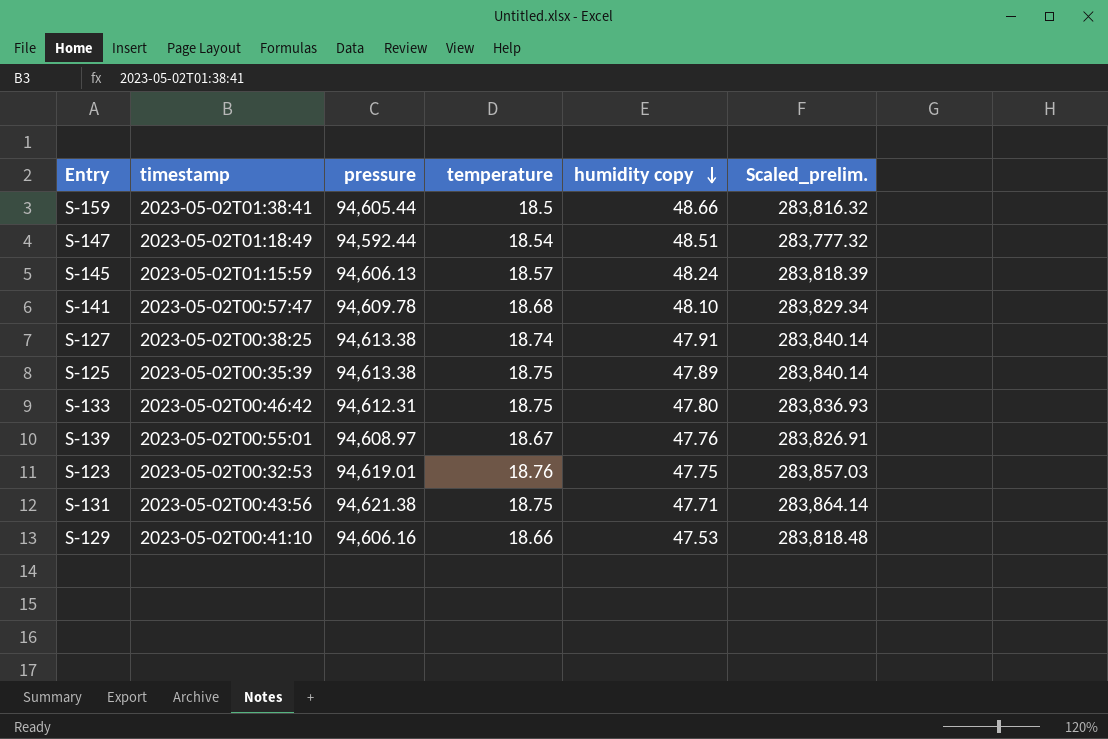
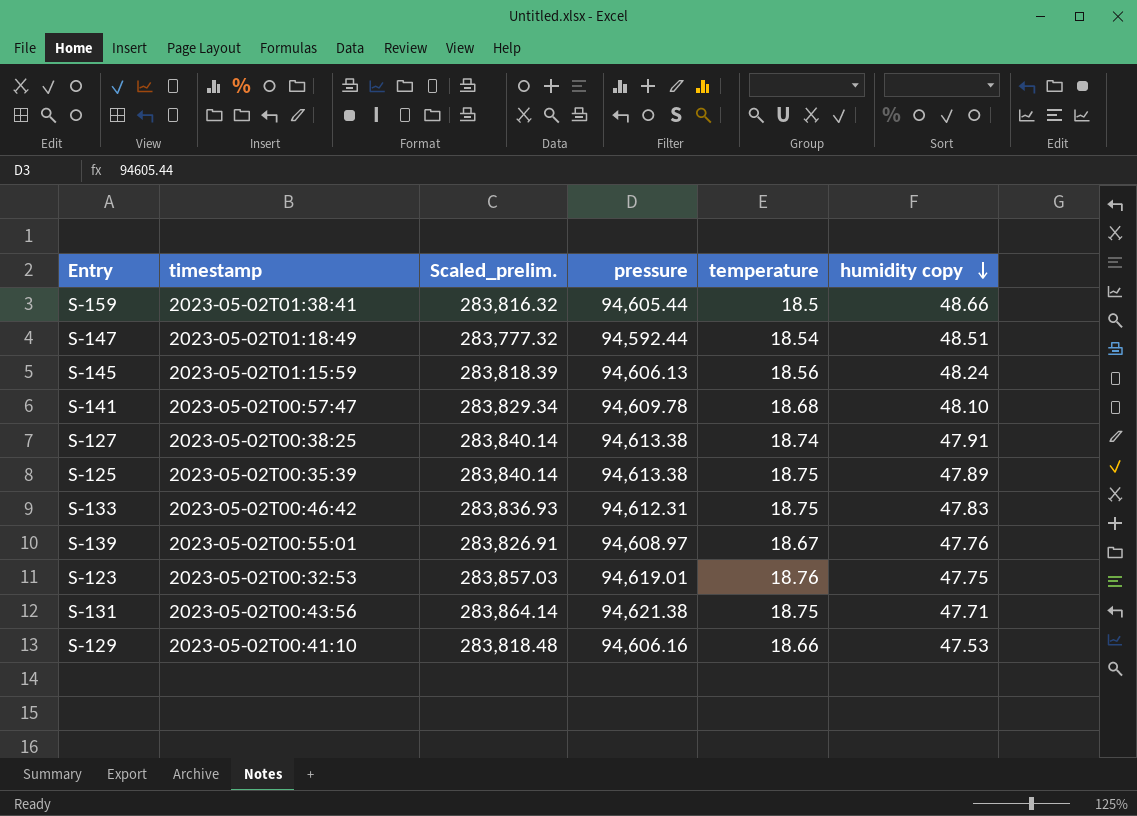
column Scaled_prelim. | position: 6 -> 3
S-145 | temperature: 18.57 -> 18.56
S-133 | humidity copy: 47.80 -> 47.83

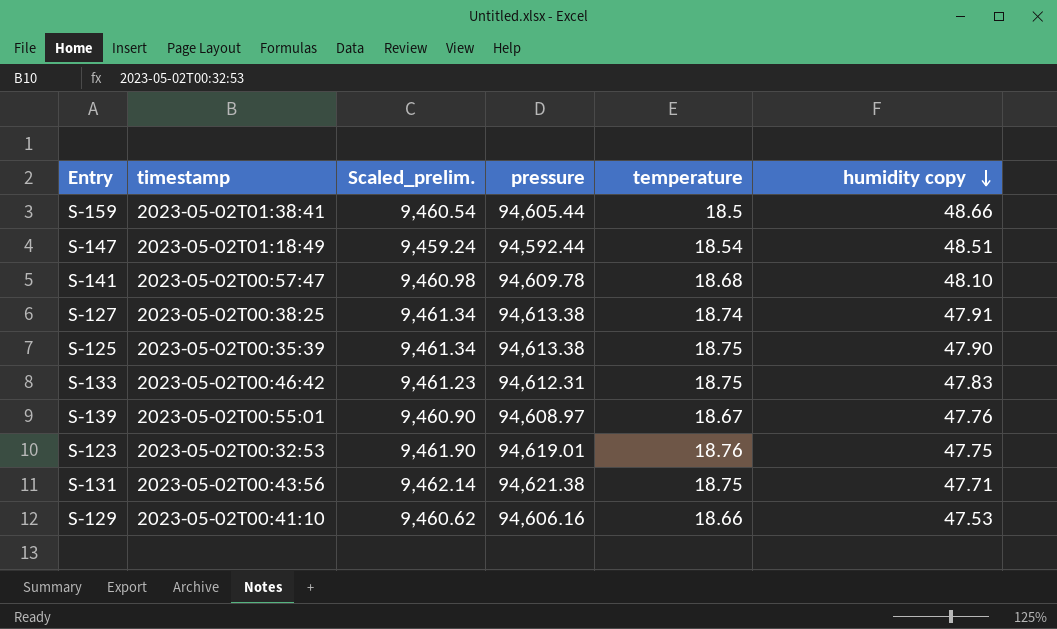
column Scaled_prelim. | formula: [pressure] * 3 -> [pressure] * 0.1
row S-145: 2023-05-02T01:15:59 | 283,818.39 | 94,606.13 | 18.56 | 48.24 -> none
S-125 | humidity copy: 47.89 -> 47.90

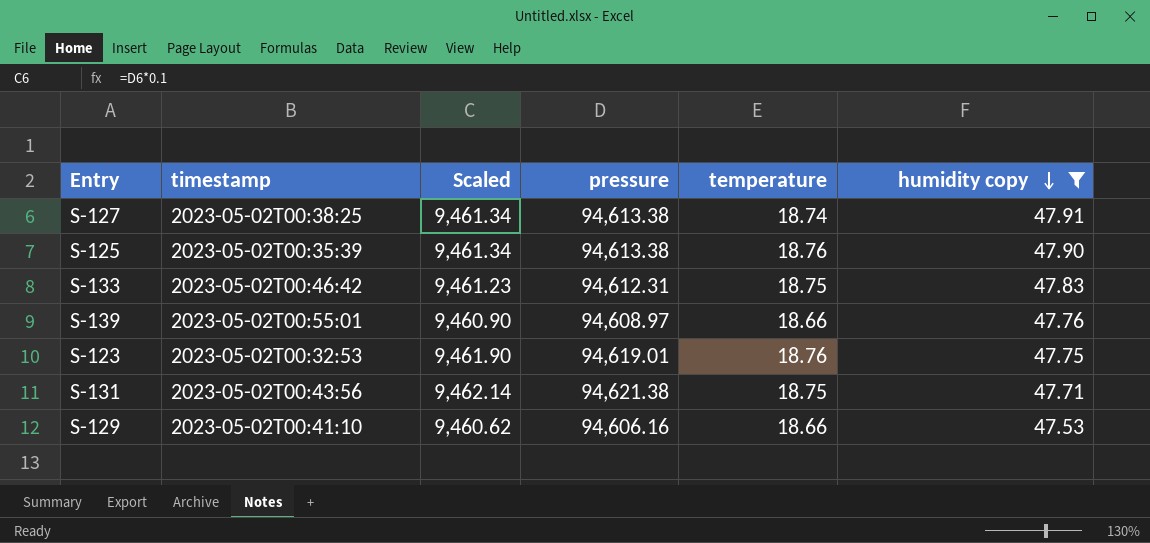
filter: none -> humidity copy <= 47.91
column name: Scaled_prelim. -> Scaled
S-125 | temperature: 18.75 -> 18.76
S-139 | temperature: 18.67 -> 18.66

